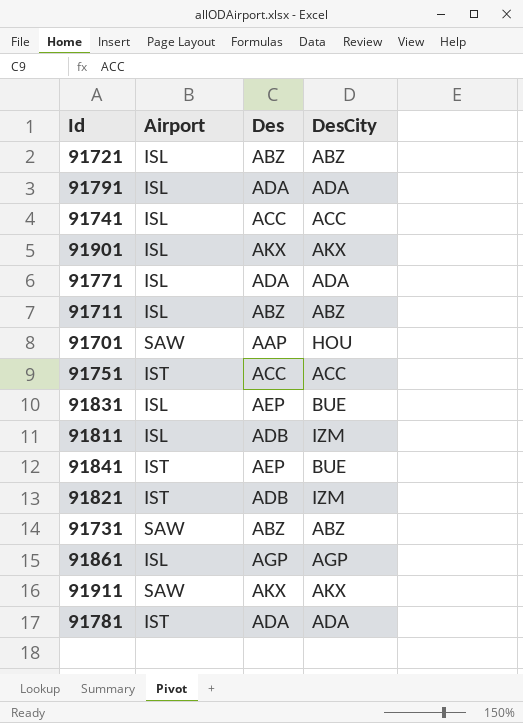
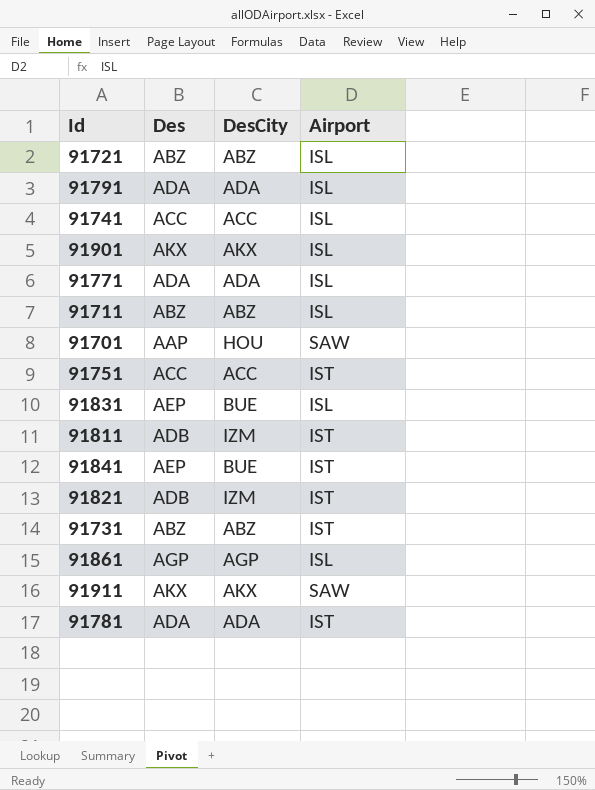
column Airport | position: 2 -> 4
91811 | Airport: ISL -> IST
91731 | Airport: SAW -> IST

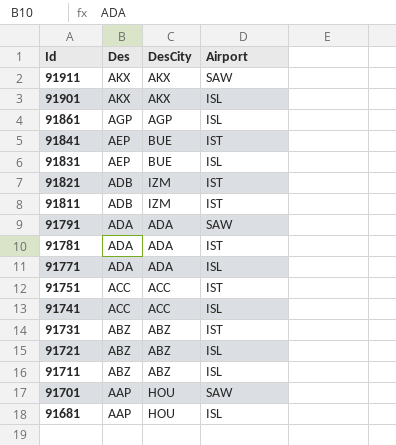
row order: none -> Id descending
91791 | Airport: ISL -> SAW
row 91681: none -> AAP | HOU | ISL

